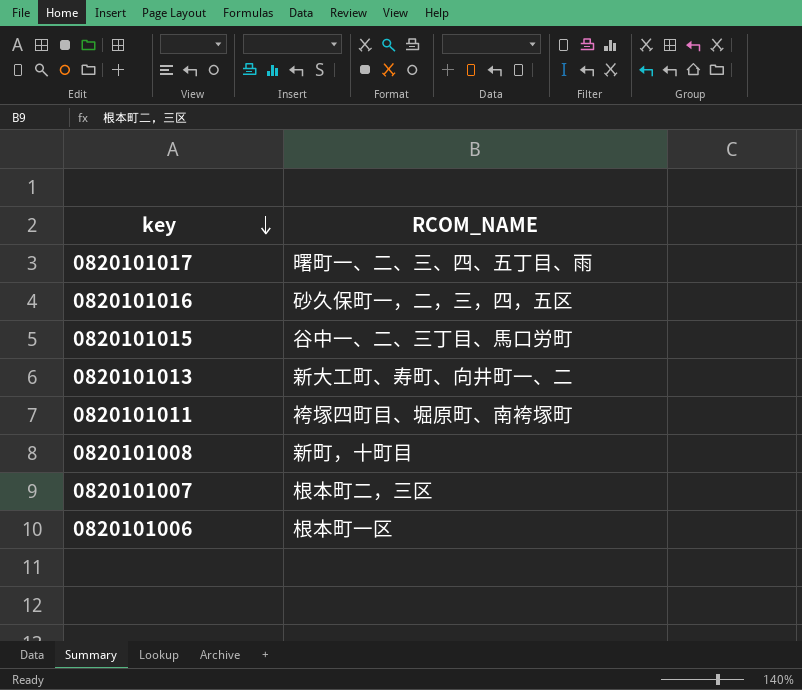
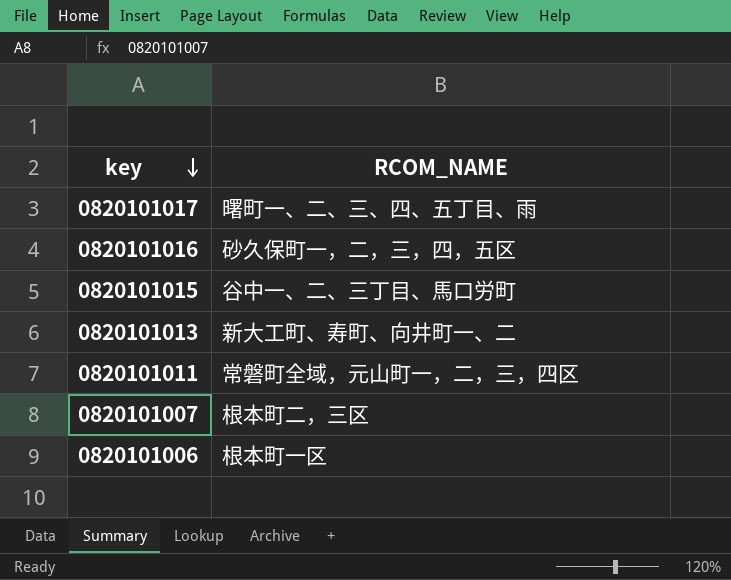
row 0820101008: 新町，十町目 -> none
0820101011 | RCOM_NAME: 袴塚四町目、堀原町、南袴塚町 -> 常磐町全域，元山町一，二，三，四区

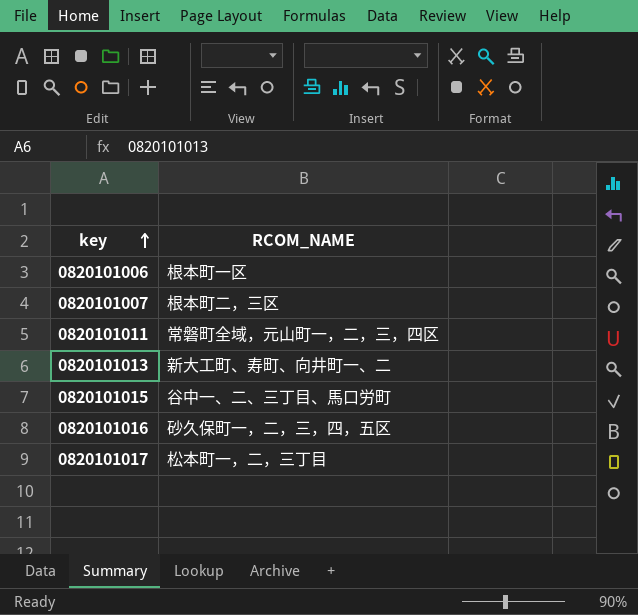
row order: key descending -> key ascending
0820101017 | RCOM_NAME: 曙町一、二、三、四、五丁目、雨 -> 松本町一，二，三丁目

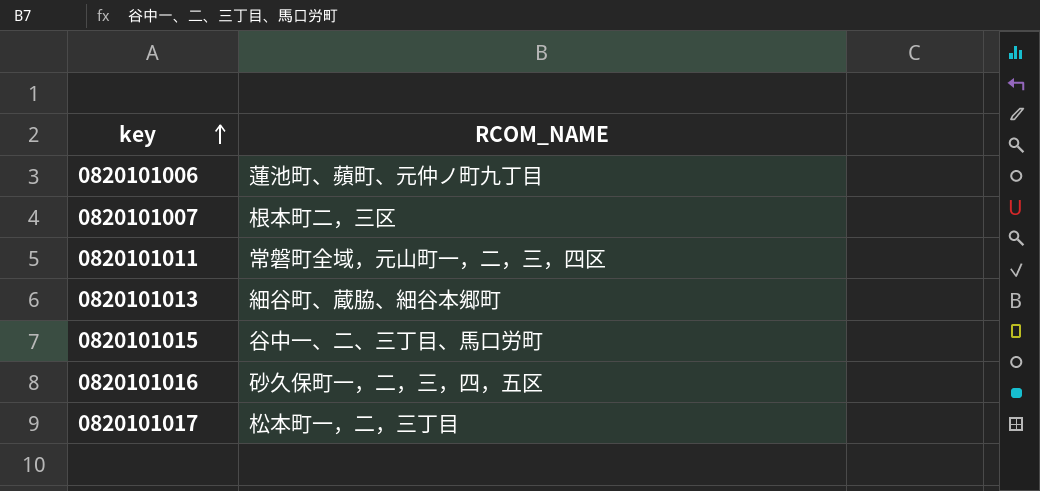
0820101006 | RCOM_NAME: 根本町一区 -> 蓮池町、蘋町、元仲ノ町九丁目
0820101013 | RCOM_NAME: 新大工町、寿町、向井町一、二 -> 細谷町、蔵脇、細谷本郷町

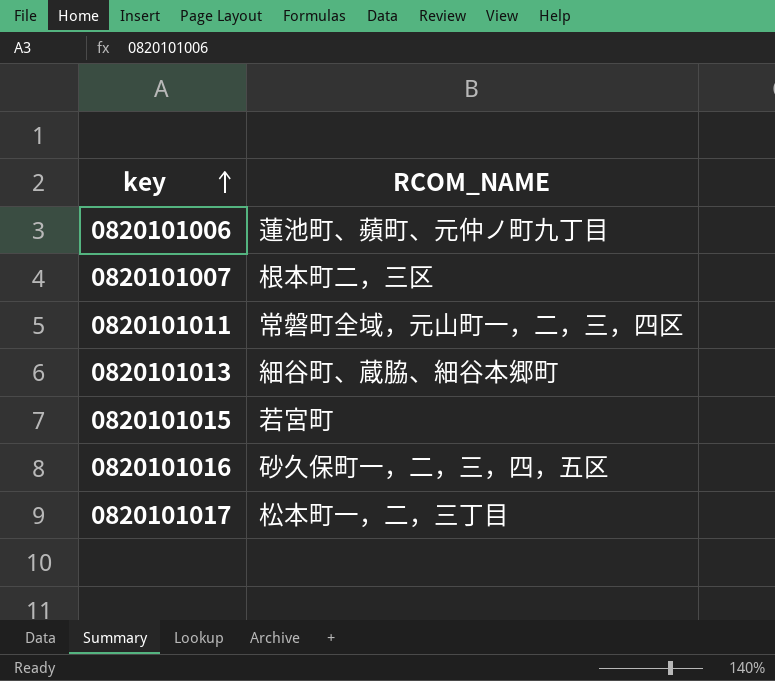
0820101015 | RCOM_NAME: 谷中一、二、三丁目、馬口労町 -> 若宮町

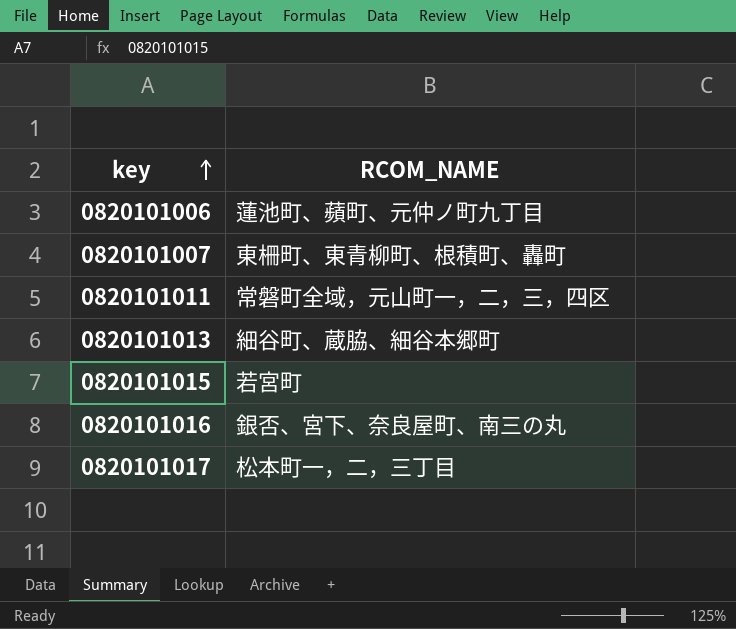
0820101007 | RCOM_NAME: 根本町二，三区 -> 東柵町、東青柳町、根積町、轟町
0820101016 | RCOM_NAME: 砂久保町一，二，三，四，五区 -> 銀否、宮下、奈良屋町、南三の丸

